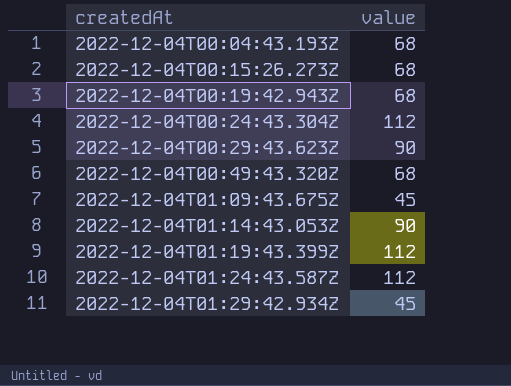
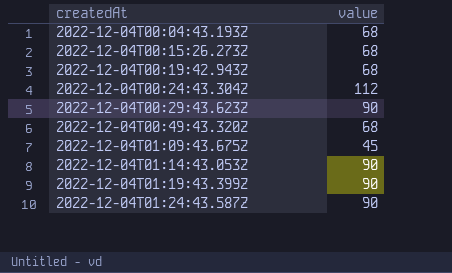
row 2022-12-04T01:29:42.934Z: 45 -> none
2022-12-04T01:19:43.399Z | value: 112 -> 90
2022-12-04T01:24:43.587Z | value: 112 -> 90

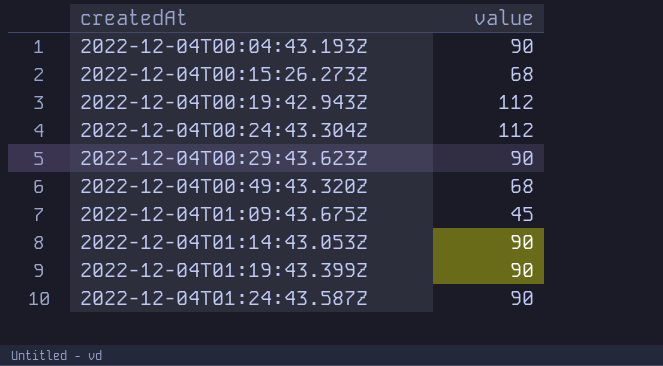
2022-12-04T00:04:43.193Z | value: 68 -> 90
2022-12-04T00:19:42.943Z | value: 68 -> 112

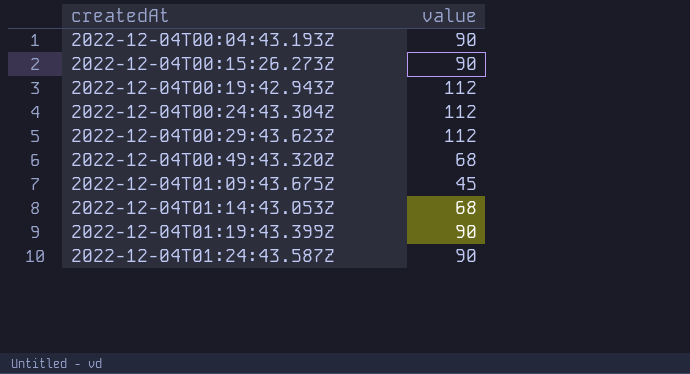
2022-12-04T00:15:26.273Z | value: 68 -> 90
2022-12-04T00:29:43.623Z | value: 90 -> 112
2022-12-04T01:14:43.053Z | value: 90 -> 68

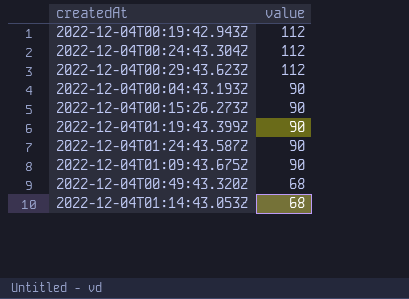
row order: createdAt ascending -> value descending
2022-12-04T01:09:43.675Z | value: 45 -> 90

